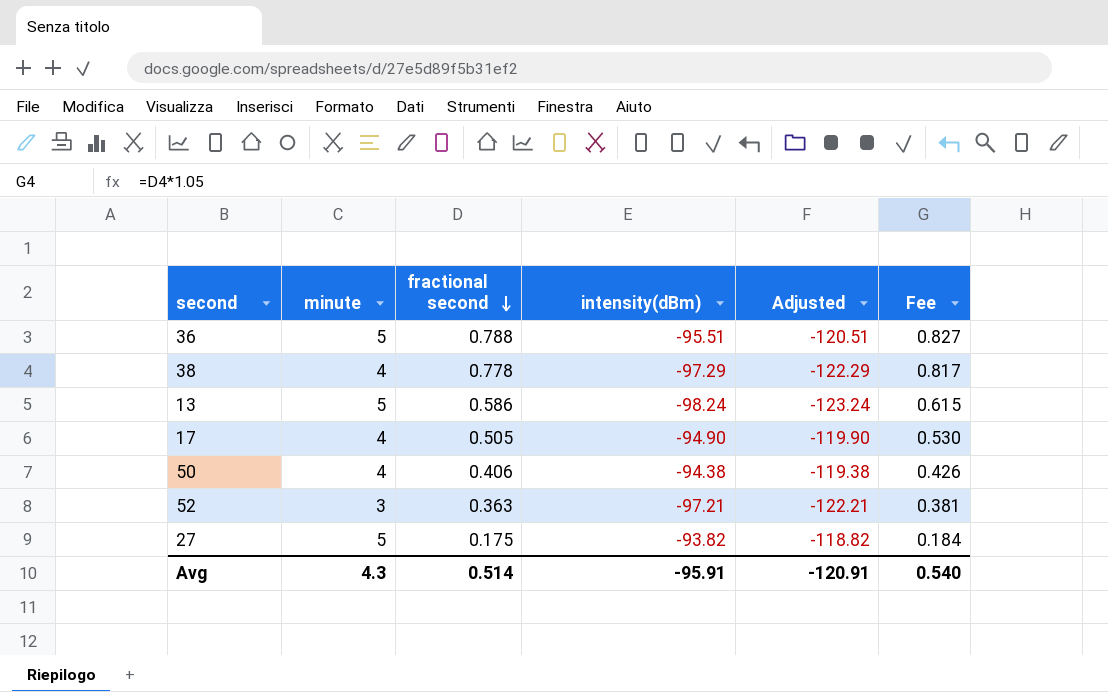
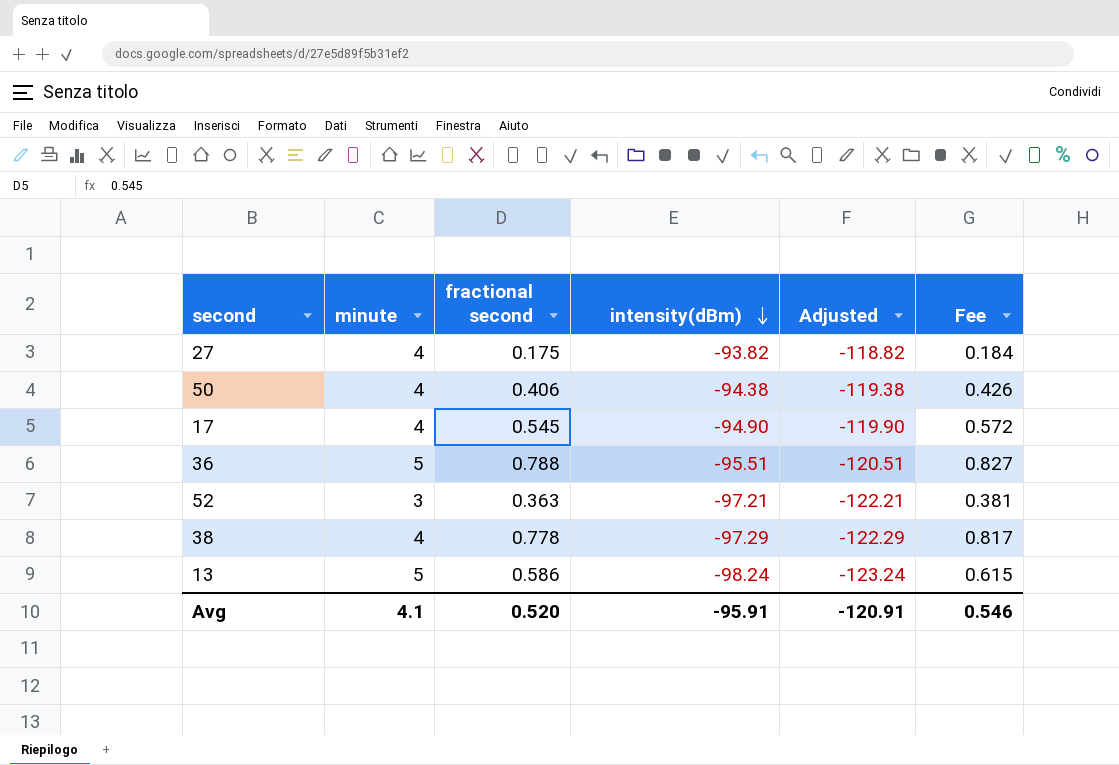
row order: fractional second descending -> intensity(dBm) descending
27 | minute: 5 -> 4
17 | fractional second: 0.505 -> 0.545
17 | Fee: 0.530 -> 0.572
Avg | minute: 4.3 -> 4.1
Avg | fractional second: 0.514 -> 0.520
Avg | Fee: 0.540 -> 0.546

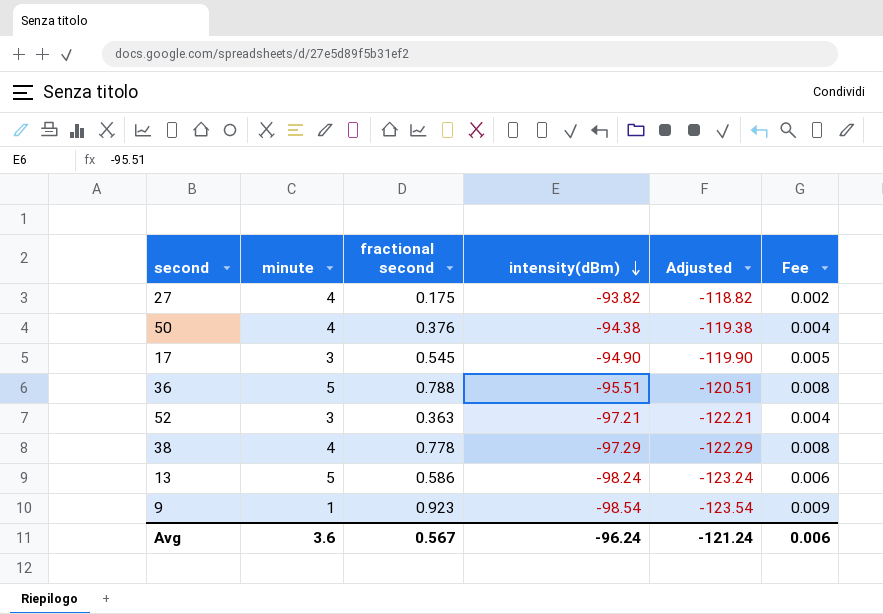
column Fee | formula: [fractional second] * 1.05 -> [fractional second] * 0.01
50 | fractional second: 0.406 -> 0.376
17 | minute: 4 -> 3
row 9: none -> 1 | 0.923 | -98.54 | -123.54 | 0.009
Avg | minute: 4.1 -> 3.6
Avg | fractional second: 0.520 -> 0.567
Avg | intensity(dBm): -95.91 -> -96.24
Avg | Adjusted: -120.91 -> -121.24
Avg | Fee: 0.546 -> 0.006

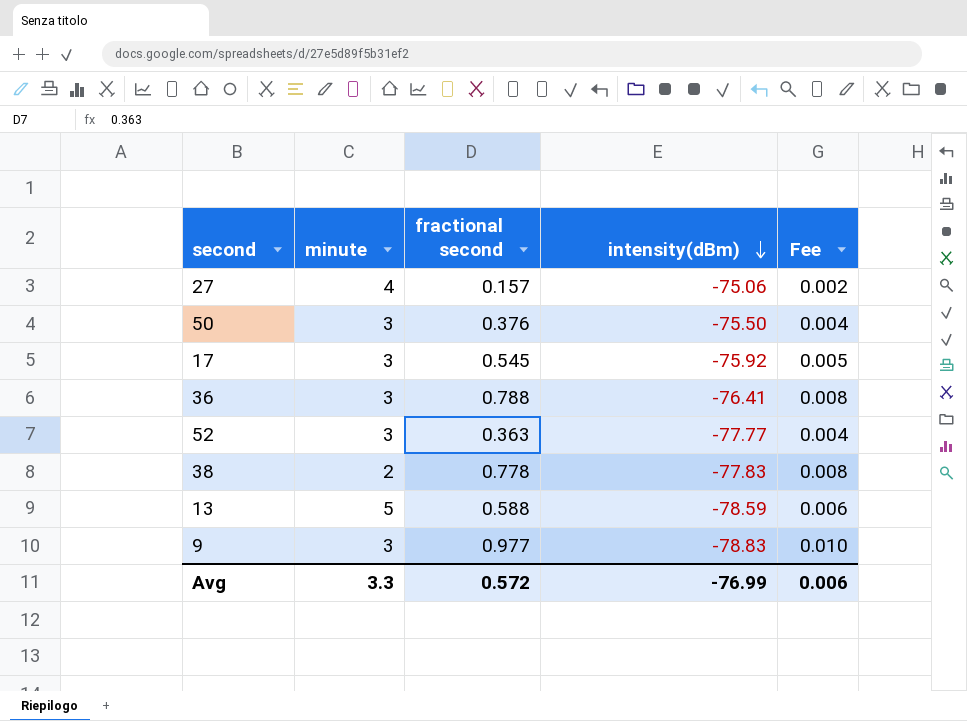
column Adjusted | formula: [intensity(dBm)] - 25 -> none
27 | fractional second: 0.175 -> 0.157
27 | intensity(dBm): -93.82 -> -75.06
50 | minute: 4 -> 3
50 | intensity(dBm): -94.38 -> -75.50
17 | intensity(dBm): -94.90 -> -75.92
36 | minute: 5 -> 3
36 | intensity(dBm): -95.51 -> -76.41
52 | intensity(dBm): -97.21 -> -77.77
38 | minute: 4 -> 2
38 | intensity(dBm): -97.29 -> -77.83
13 | fractional second: 0.586 -> 0.588
13 | intensity(dBm): -98.24 -> -78.59
9 | minute: 1 -> 3
9 | fractional second: 0.923 -> 0.977
9 | intensity(dBm): -98.54 -> -78.83
9 | Fee: 0.009 -> 0.010
Avg | minute: 3.6 -> 3.3
Avg | fractional second: 0.567 -> 0.572
Avg | intensity(dBm): -96.24 -> -76.99

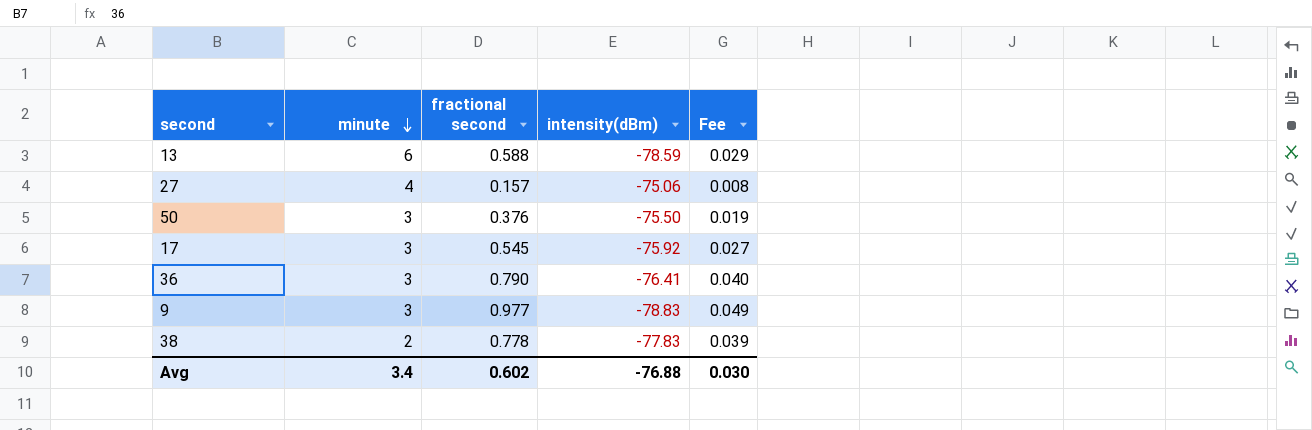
row order: intensity(dBm) descending -> minute descending
column Fee | formula: [fractional second] * 0.01 -> [fractional second] * 0.05
row 52: 3 | 0.363 | -77.77 | 0.004 -> none
13 | minute: 5 -> 6
36 | fractional second: 0.788 -> 0.790
Avg | minute: 3.3 -> 3.4
Avg | fractional second: 0.572 -> 0.602
Avg | intensity(dBm): -76.99 -> -76.88
Avg | Fee: 0.006 -> 0.030

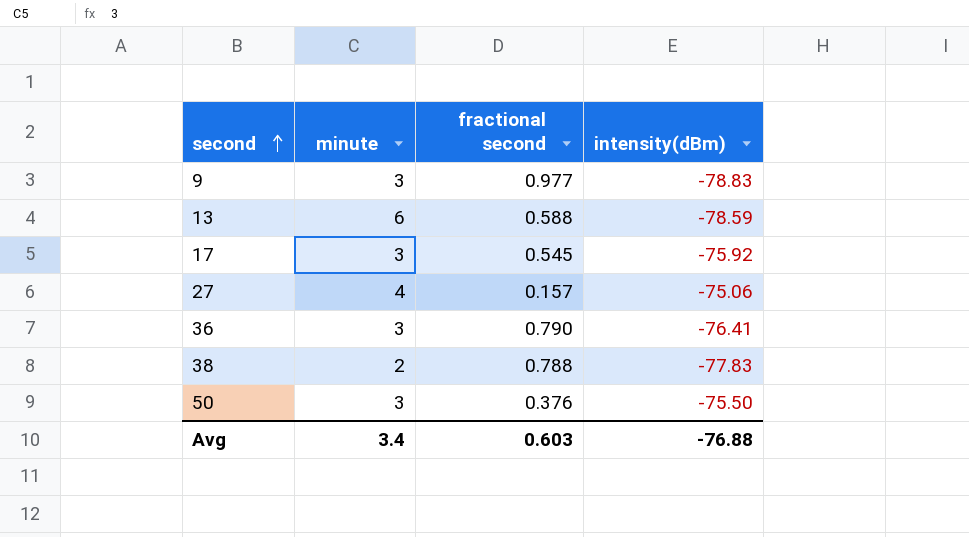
row order: minute descending -> second ascending
column Fee | formula: [fractional second] * 0.05 -> none
38 | fractional second: 0.778 -> 0.788
Avg | fractional second: 0.602 -> 0.603

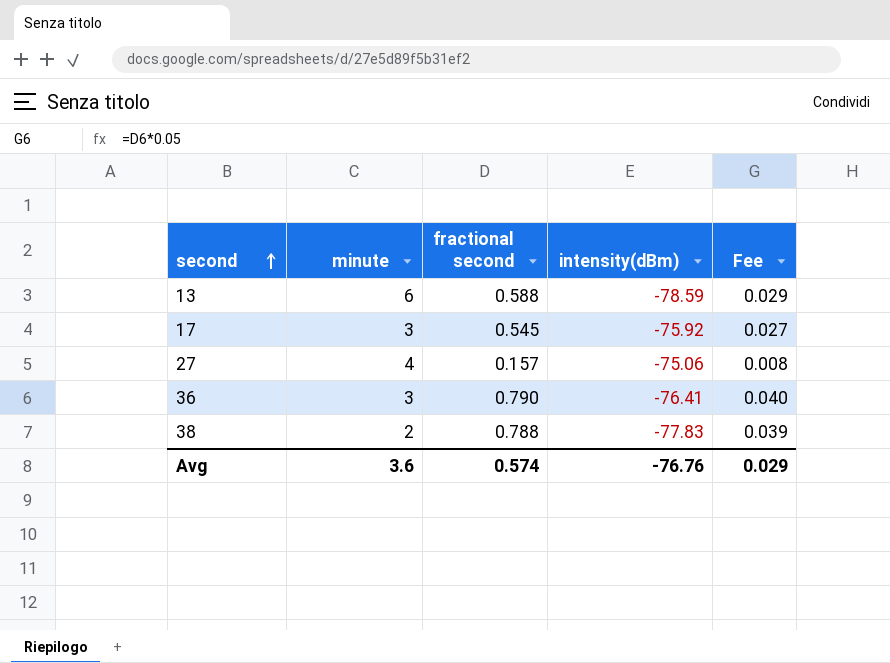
column Fee | formula: none -> [fractional second] * 0.05
row 9: 3 | 0.977 | -78.83 -> none
row 50: 3 | 0.376 | -75.50 -> none
Avg | minute: 3.4 -> 3.6
Avg | fractional second: 0.603 -> 0.574
Avg | intensity(dBm): -76.88 -> -76.76

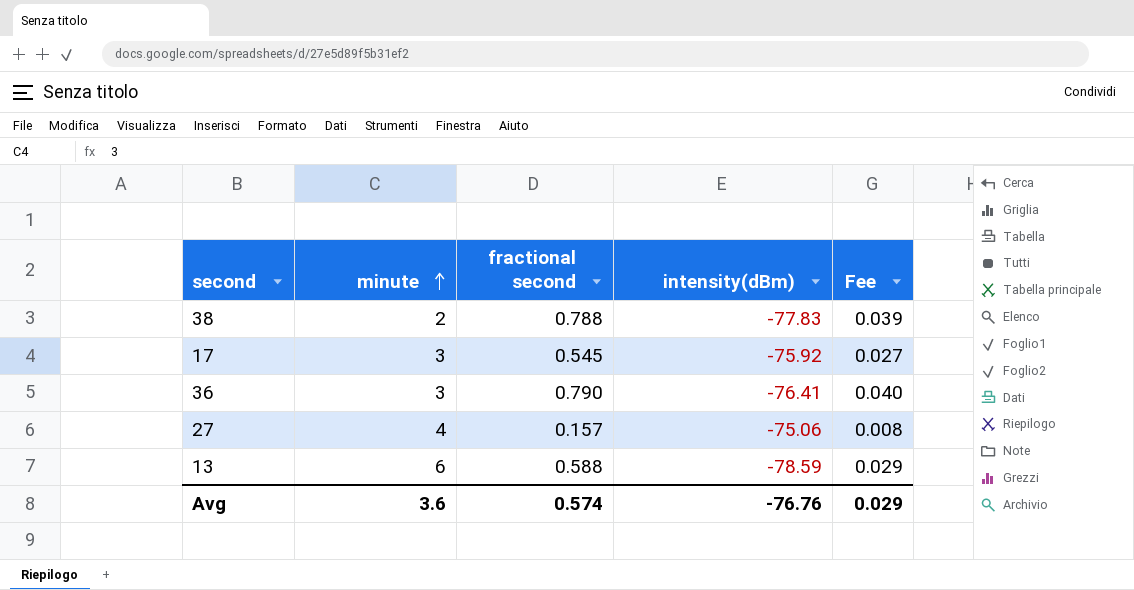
row order: second ascending -> minute ascending

